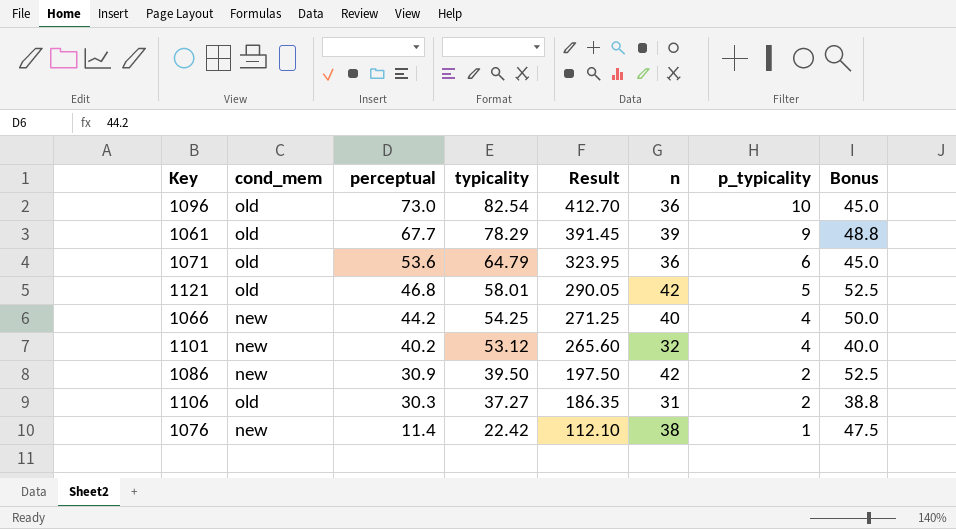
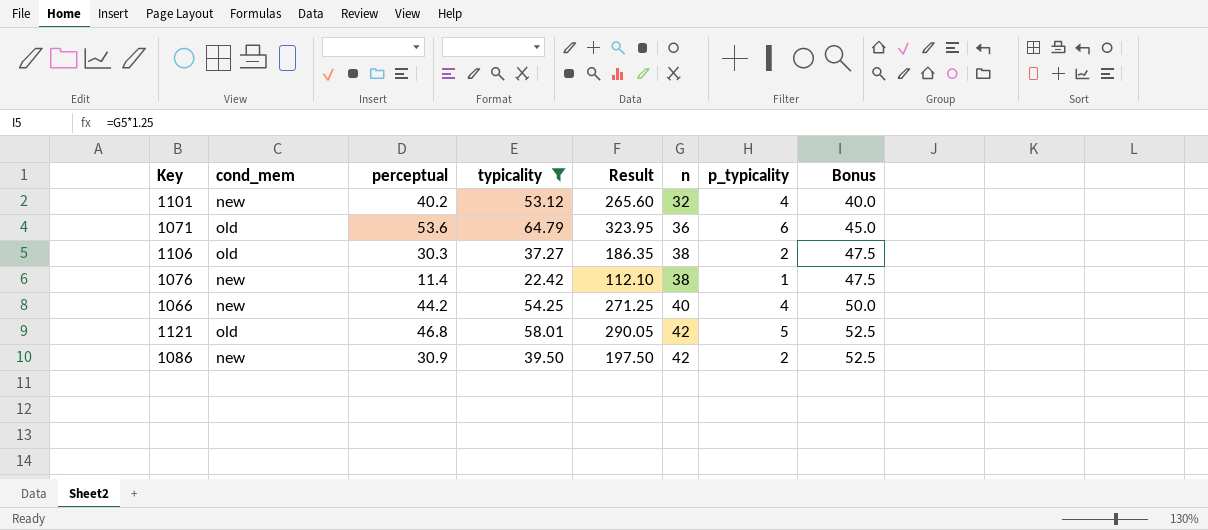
filter: none -> typicality <= 64.79
row order: perceptual descending -> n ascending
1106 | n: 31 -> 38
1106 | Bonus: 38.8 -> 47.5

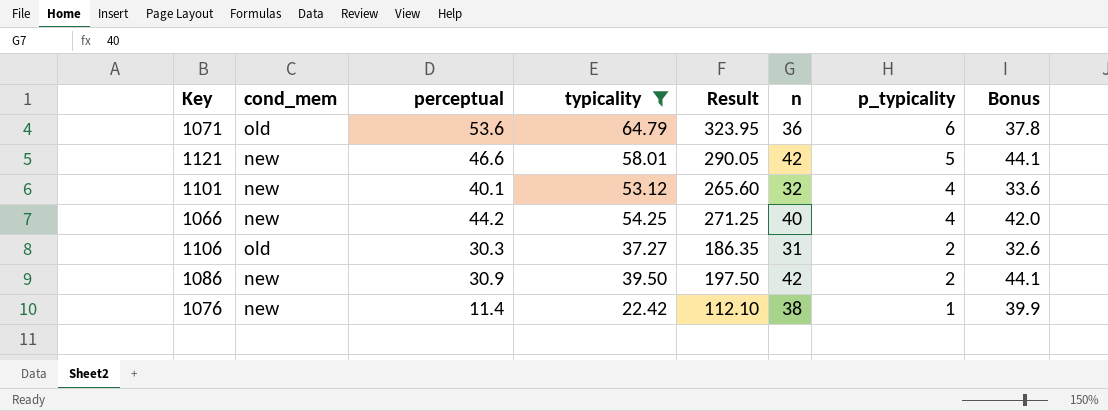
row order: n ascending -> p_typicality descending
column Bonus | formula: [n] * 1.25 -> [n] * 1.05
1121 | cond_mem: old -> new
1121 | perceptual: 46.8 -> 46.6
1101 | perceptual: 40.2 -> 40.1
1106 | n: 38 -> 31

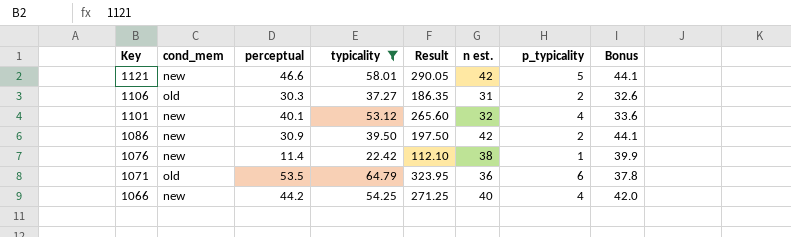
row order: p_typicality descending -> Key descending
column name: n -> n est.
1071 | perceptual: 53.6 -> 53.5

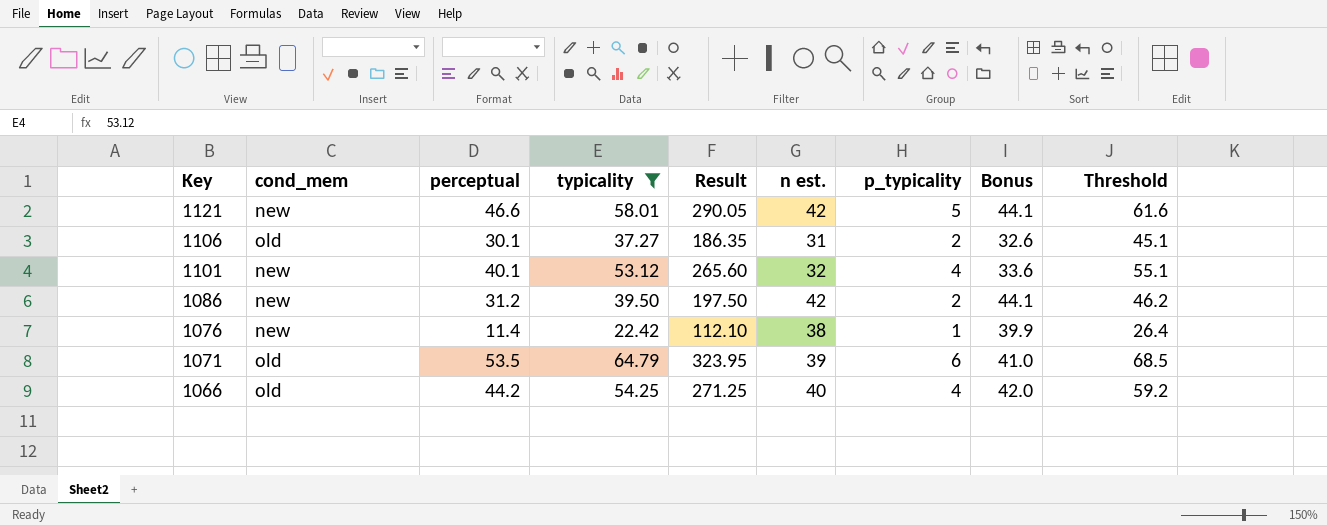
column Threshold | formula: none -> [perceptual] + 15
1106 | perceptual: 30.3 -> 30.1
1086 | perceptual: 30.9 -> 31.2
1071 | n est.: 36 -> 39
1071 | Bonus: 37.8 -> 41.0
1066 | cond_mem: new -> old

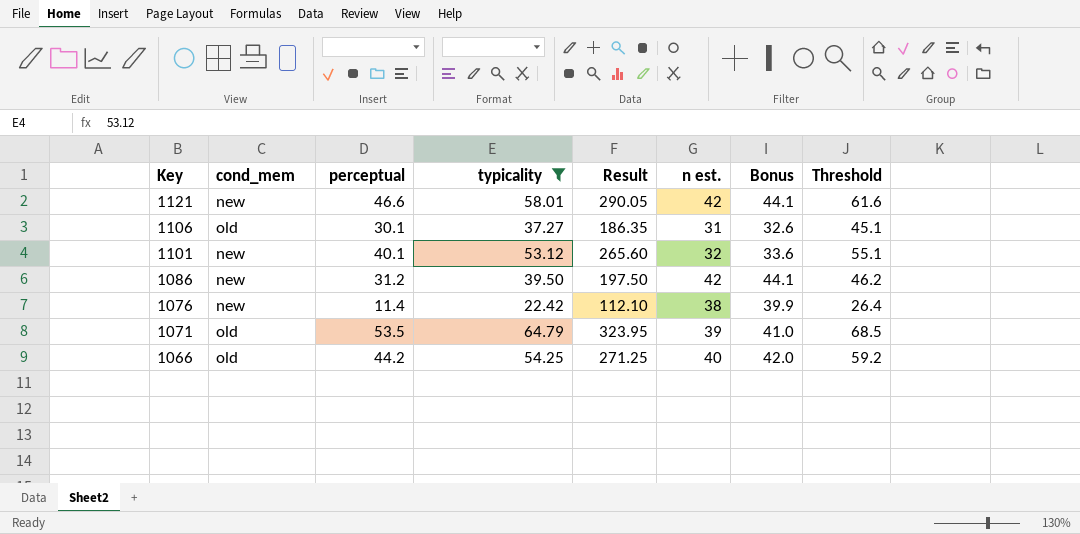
column p_typicality | position: 7 -> none

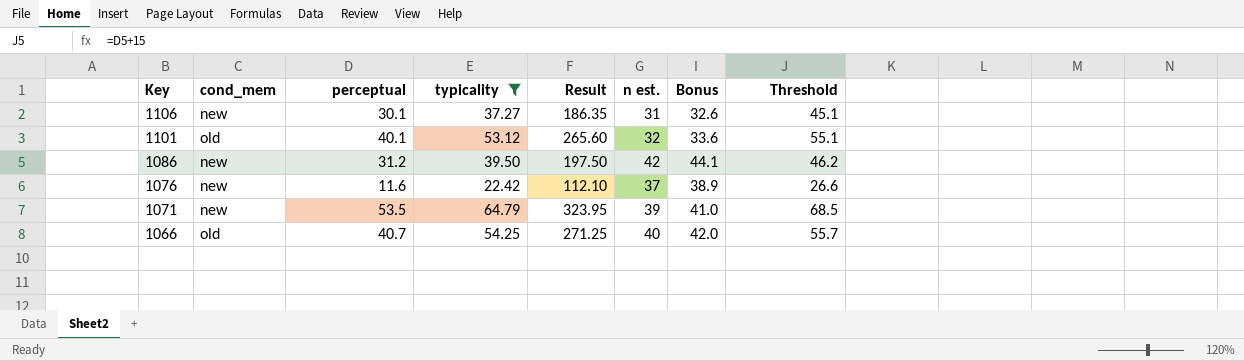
row 1121: new | 46.6 | 58.01 | 290.05 | 42 | 44.1 | 61.6 -> none
1106 | cond_mem: old -> new
1101 | cond_mem: new -> old
1076 | perceptual: 11.4 -> 11.6
1076 | n est.: 38 -> 37
1076 | Bonus: 39.9 -> 38.9
1076 | Threshold: 26.4 -> 26.6
1071 | cond_mem: old -> new
1066 | perceptual: 44.2 -> 40.7
1066 | Threshold: 59.2 -> 55.7

